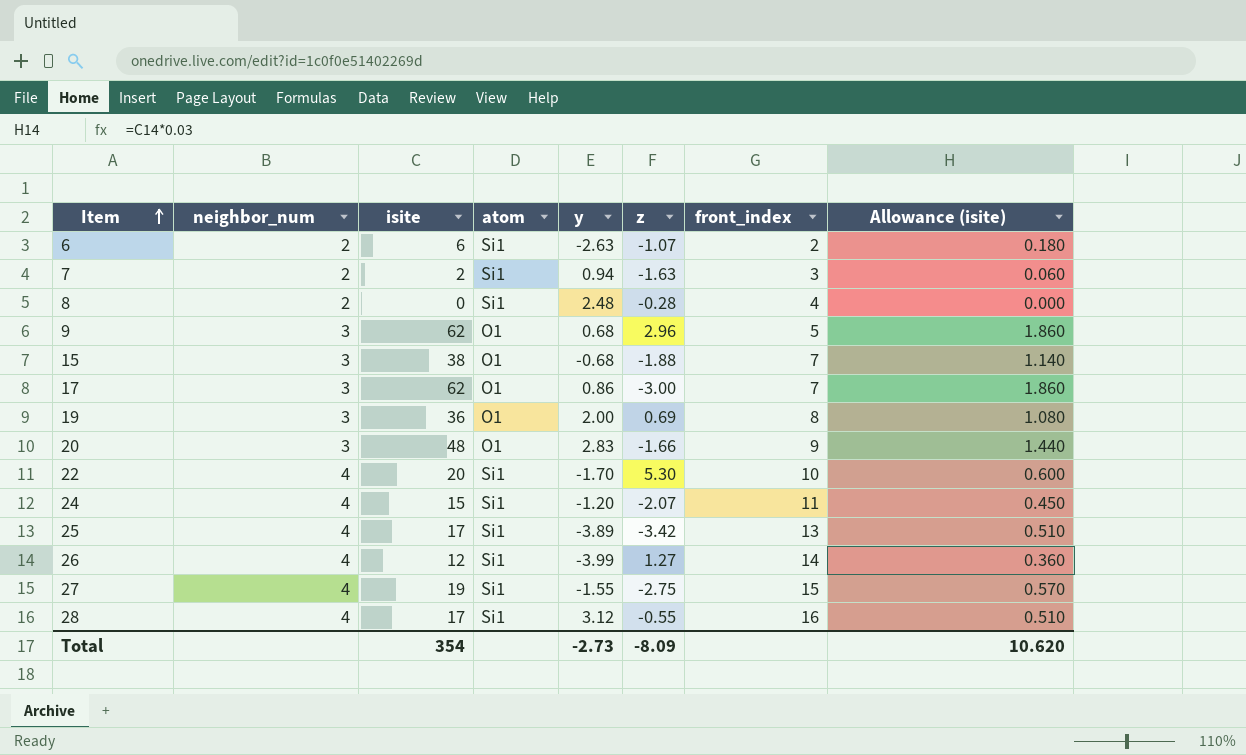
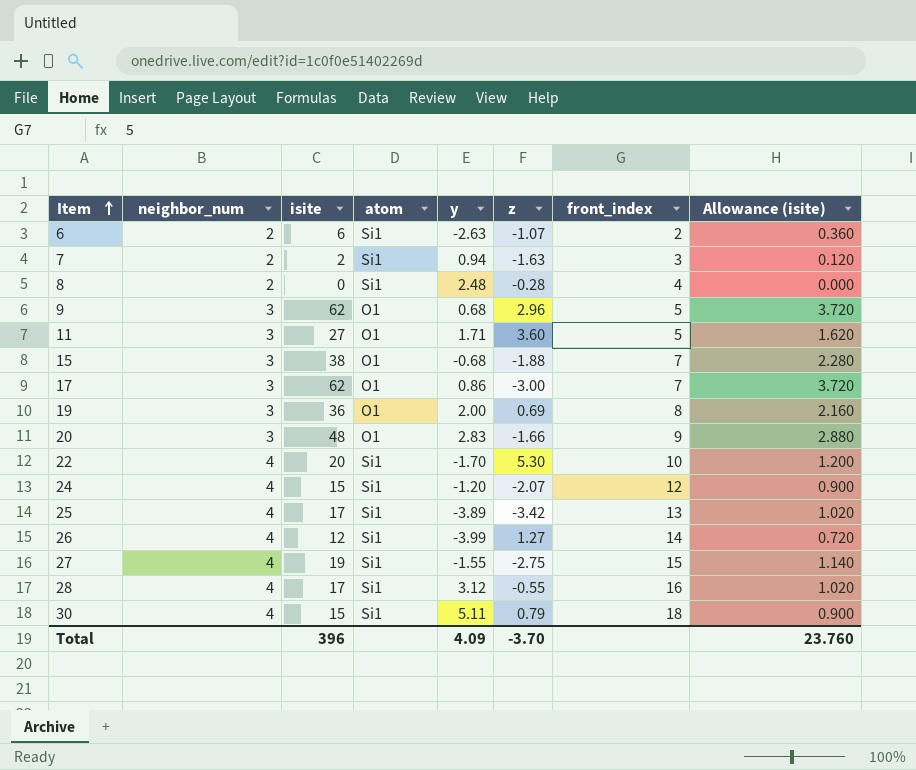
column Allowance (isite) | formula: [isite] * 0.03 -> [isite] * 0.06
row 11: none -> 3 | 27 | O1 | 1.71 | 3.60 | 5 | 1.620
24 | front_index: 11 -> 12
row 30: none -> 4 | 15 | Si1 | 5.11 | 0.79 | 18 | 0.900
Total | isite: 354 -> 396
Total | y: -2.73 -> 4.09
Total | z: -8.09 -> -3.70
Total | Allowance (isite): 10.620 -> 23.760

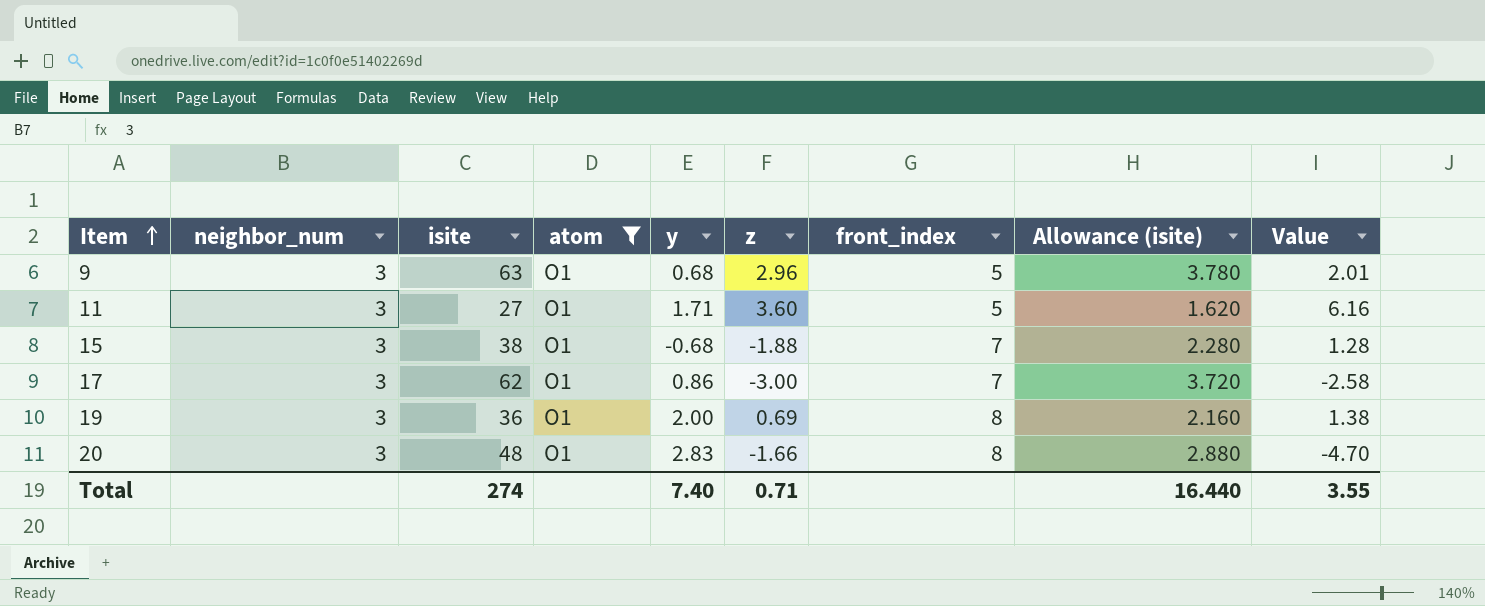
filter: none -> atom = O1
column Value | formula: none -> [y] * [z]
9 | isite: 62 -> 63
9 | Allowance (isite): 3.720 -> 3.780
20 | front_index: 9 -> 8
Total | isite: 396 -> 274
Total | y: 4.09 -> 7.40
Total | z: -3.70 -> 0.71
Total | Allowance (isite): 23.760 -> 16.440

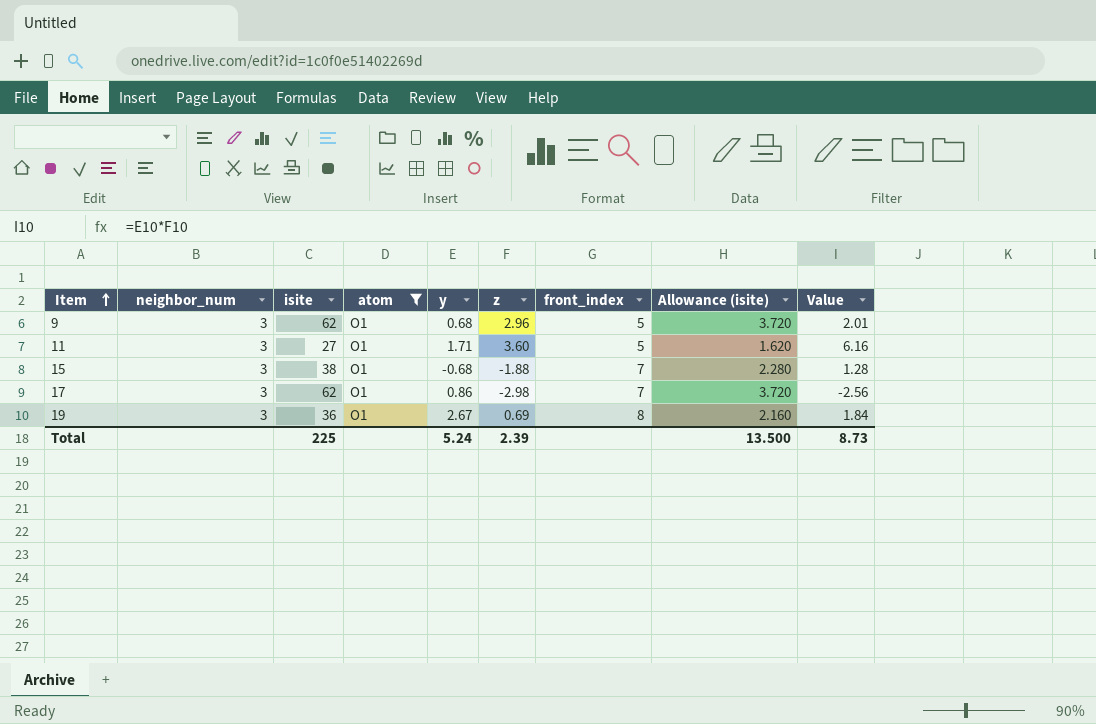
row 20: 3 | 48 | O1 | 2.83 | -1.66 | 8 | 2.880 | -4.70 -> none
9 | isite: 63 -> 62
9 | Allowance (isite): 3.780 -> 3.720
17 | z: -3.00 -> -2.98
17 | Value: -2.58 -> -2.56
19 | y: 2.00 -> 2.67
19 | Value: 1.38 -> 1.84
Total | isite: 274 -> 225
Total | y: 7.40 -> 5.24
Total | z: 0.71 -> 2.39
Total | Allowance (isite): 16.440 -> 13.500
Total | Value: 3.55 -> 8.73

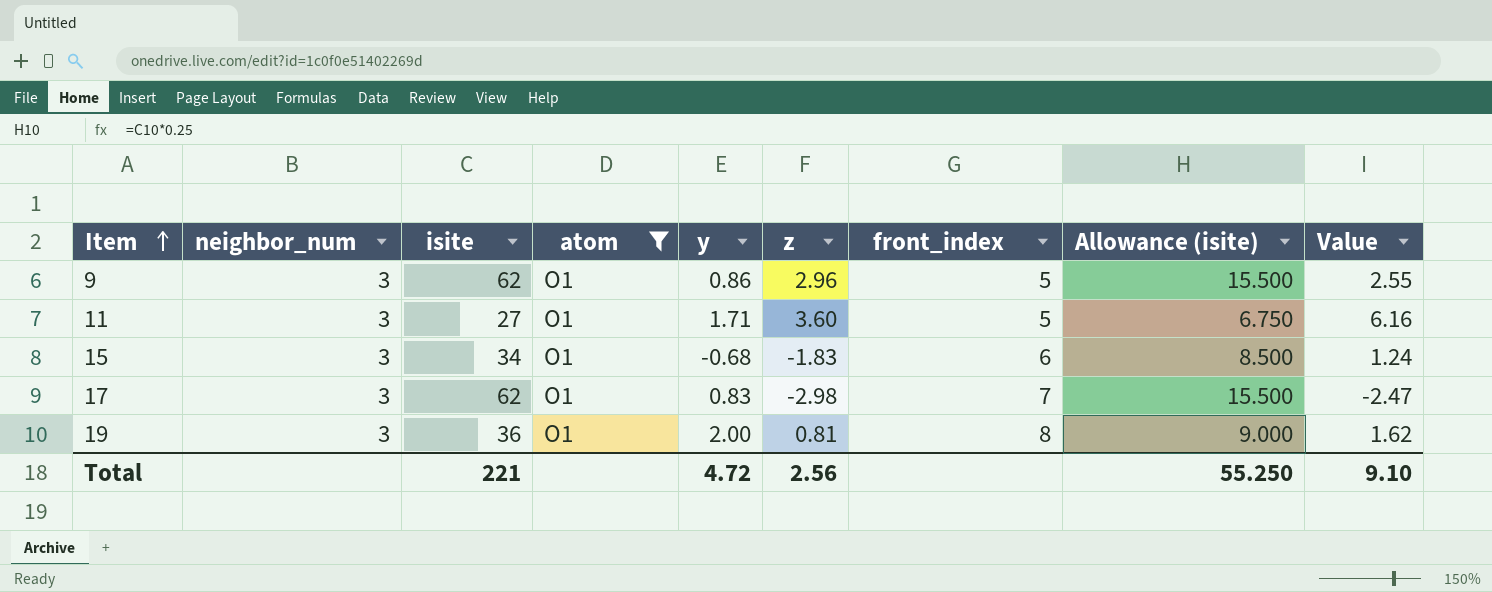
column Allowance (isite) | formula: [isite] * 0.06 -> [isite] * 0.25
9 | y: 0.68 -> 0.86
9 | Value: 2.01 -> 2.55
15 | isite: 38 -> 34
15 | z: -1.88 -> -1.83
15 | front_index: 7 -> 6
15 | Value: 1.28 -> 1.24
17 | y: 0.86 -> 0.83
17 | Value: -2.56 -> -2.47
19 | y: 2.67 -> 2.00
19 | z: 0.69 -> 0.81
19 | Value: 1.84 -> 1.62
Total | isite: 225 -> 221
Total | y: 5.24 -> 4.72
Total | z: 2.39 -> 2.56
Total | Allowance (isite): 13.500 -> 55.250
Total | Value: 8.73 -> 9.10

